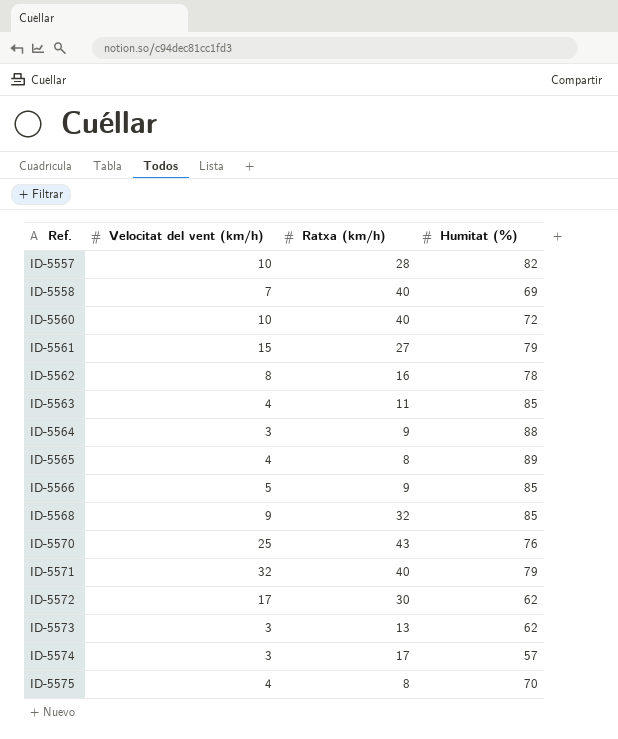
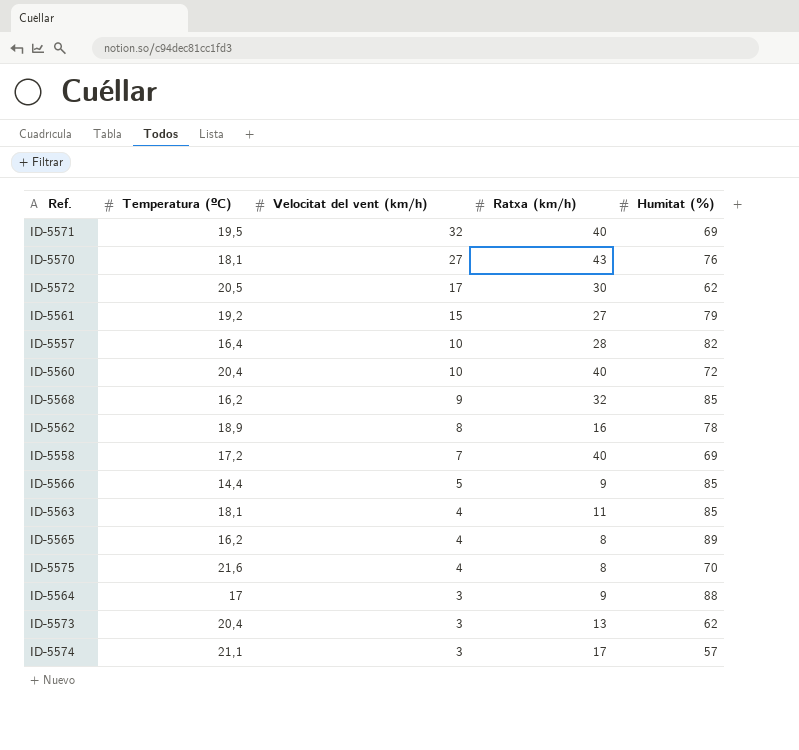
row order: Ref. ascending -> Velocitat del vent (km/h) descending
column Temperatura (ºC) | position: none -> 2
ID-5571 | Humitat (%): 79 -> 69
ID-5570 | Velocitat del vent (km/h): 25 -> 27

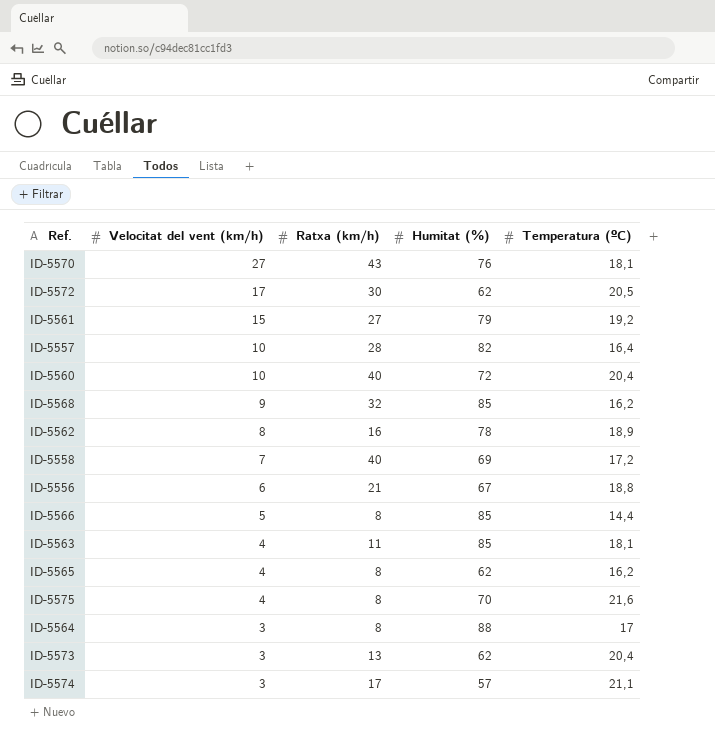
column Temperatura (ºC) | position: 2 -> 5
row ID-5571: 19,5 | 32 | 40 | 69 -> none
row ID-5556: none -> 6 | 21 | 67 | 18,8
ID-5566 | Ratxa (km/h): 9 -> 8
ID-5565 | Humitat (%): 89 -> 62
ID-5564 | Ratxa (km/h): 9 -> 8

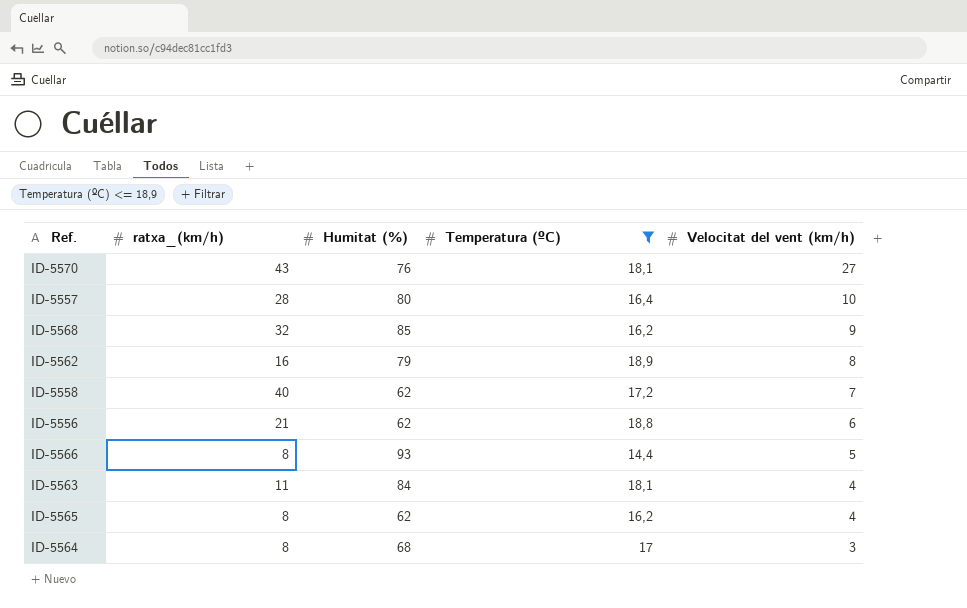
filter: none -> Temperatura (ºC) <= 18,9
column name: Ratxa (km/h) -> ratxa_(km/h)
column Velocitat del vent (km/h) | position: 2 -> 5
ID-5557 | Humitat (%): 82 -> 80
ID-5562 | Humitat (%): 78 -> 79
ID-5558 | Humitat (%): 69 -> 62
ID-5556 | Humitat (%): 67 -> 62
ID-5566 | Humitat (%): 85 -> 93
ID-5563 | Humitat (%): 85 -> 84
ID-5564 | Humitat (%): 88 -> 68

